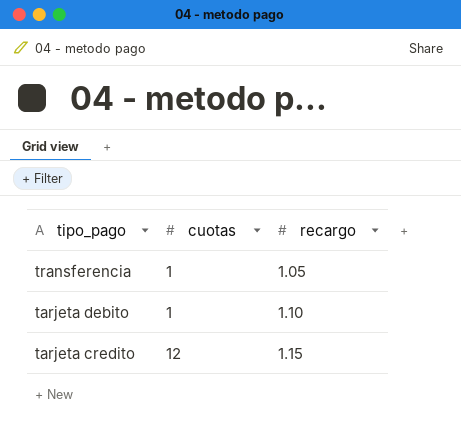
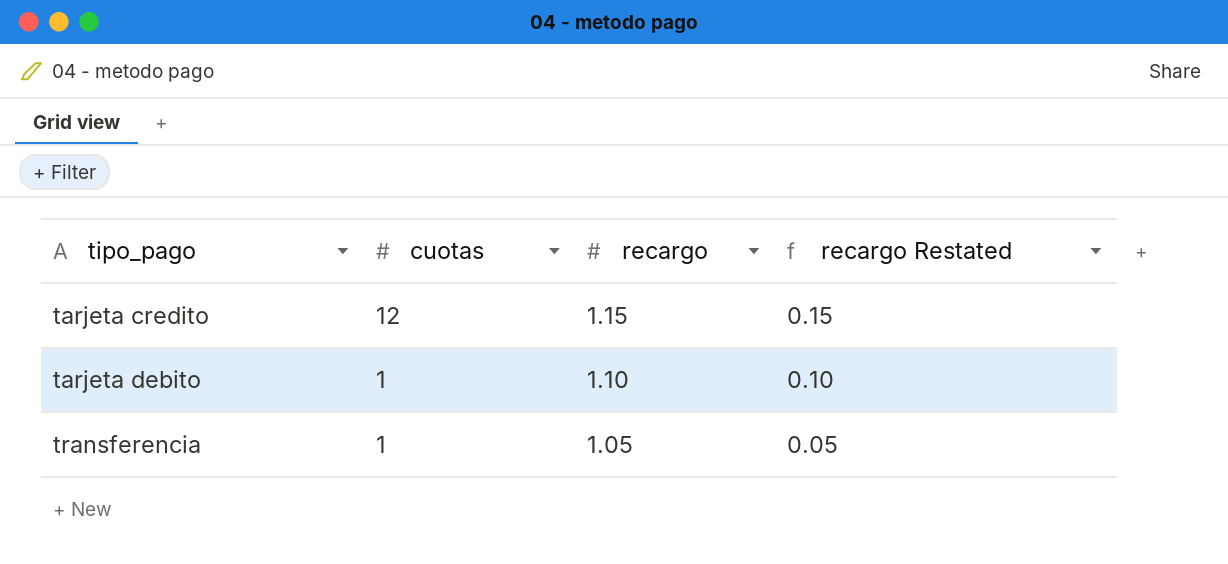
row order: tipo_pago descending -> tipo_pago ascending
column recargo Restated | formula: none -> [recargo] - 1

